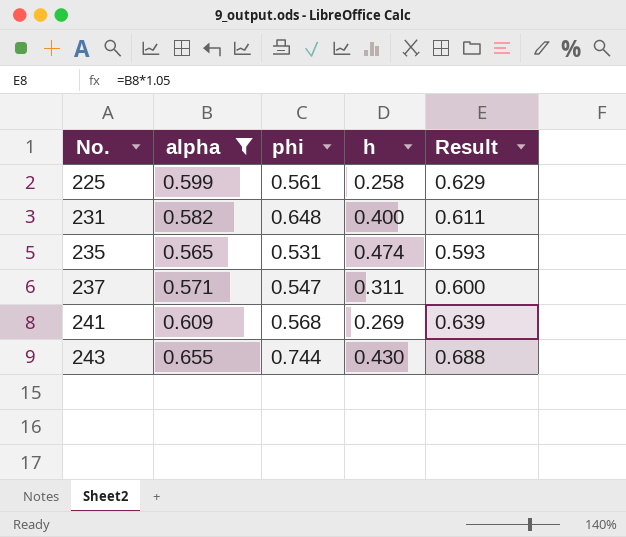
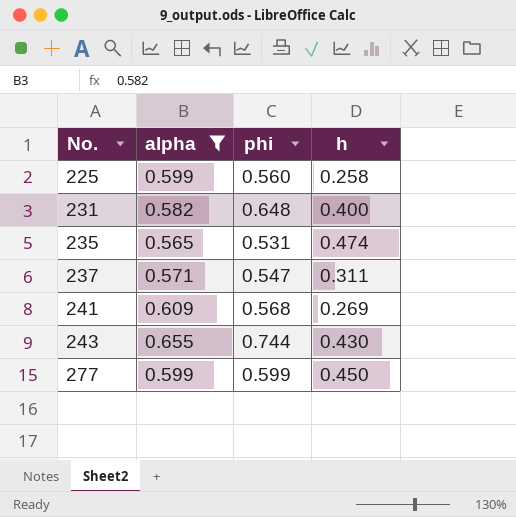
column Result | formula: [alpha] * 1.05 -> none
225 | phi: 0.561 -> 0.560
row 277: none -> 0.599 | 0.599 | 0.450

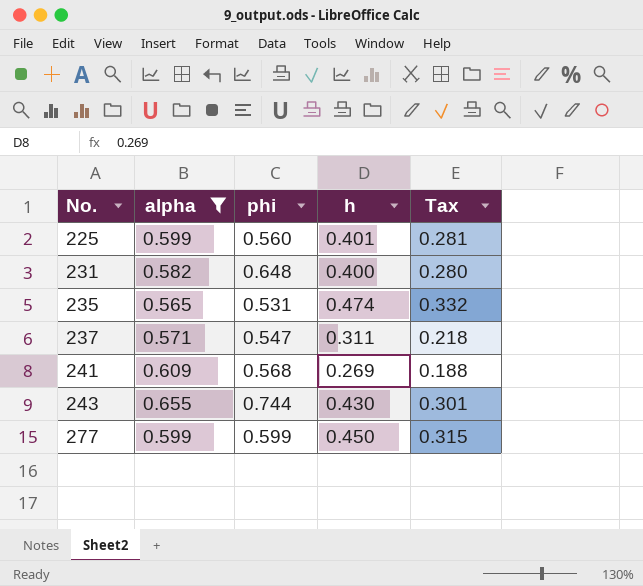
column Tax | formula: none -> [h] * 0.7
225 | h: 0.258 -> 0.401

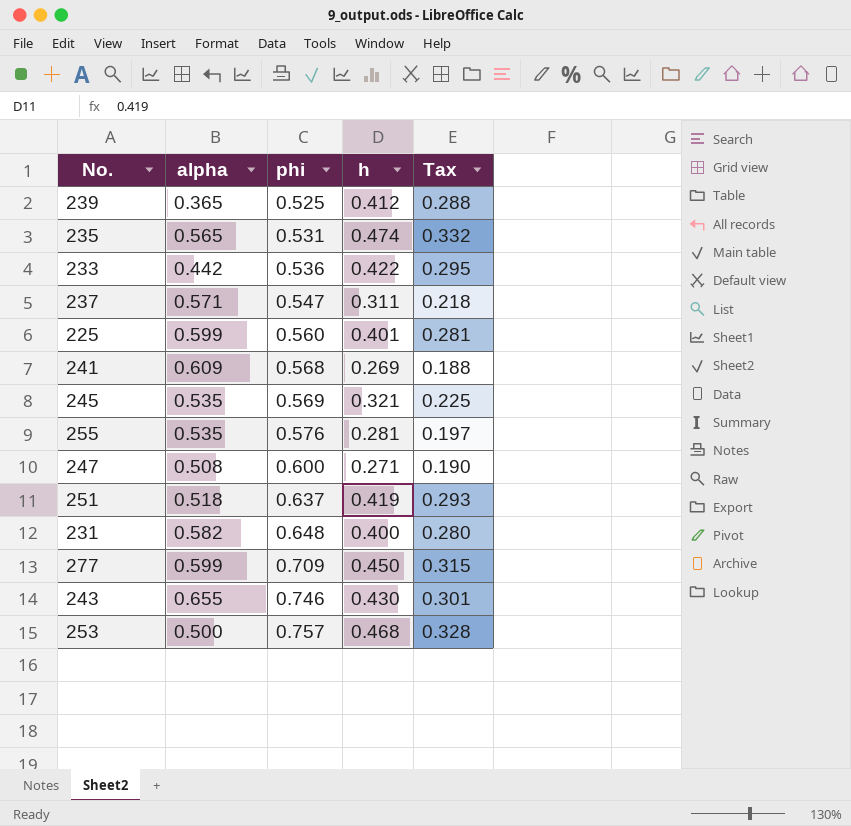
filter: alpha >= 0.565 -> none
row order: No. ascending -> phi ascending
277 | phi: 0.599 -> 0.709
243 | phi: 0.744 -> 0.746

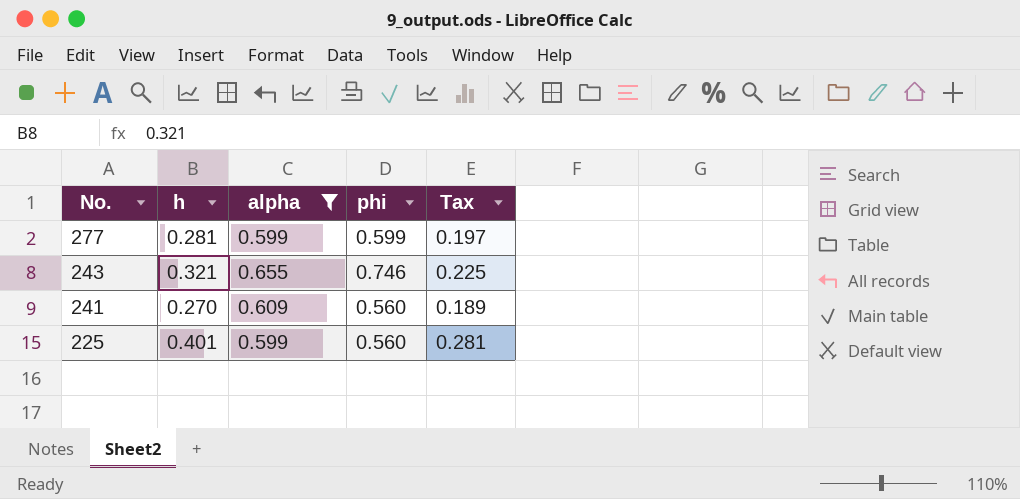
filter: none -> alpha >= 0.599
row order: phi ascending -> No. descending
column h | position: 4 -> 2
277 | h: 0.450 -> 0.281
277 | phi: 0.709 -> 0.599
277 | Tax: 0.315 -> 0.197
243 | h: 0.430 -> 0.321
243 | Tax: 0.301 -> 0.225
241 | h: 0.269 -> 0.270
241 | phi: 0.568 -> 0.560
241 | Tax: 0.188 -> 0.189

